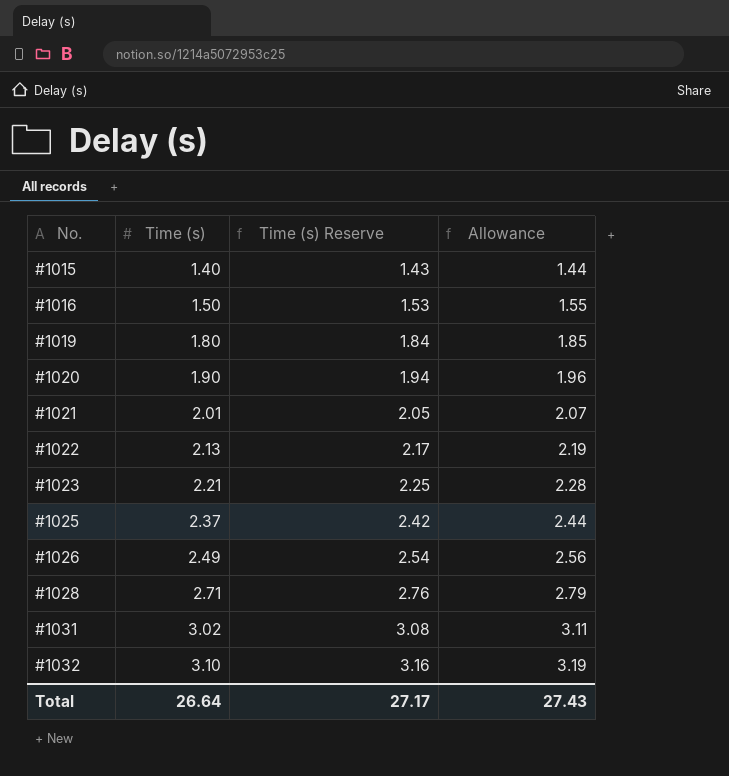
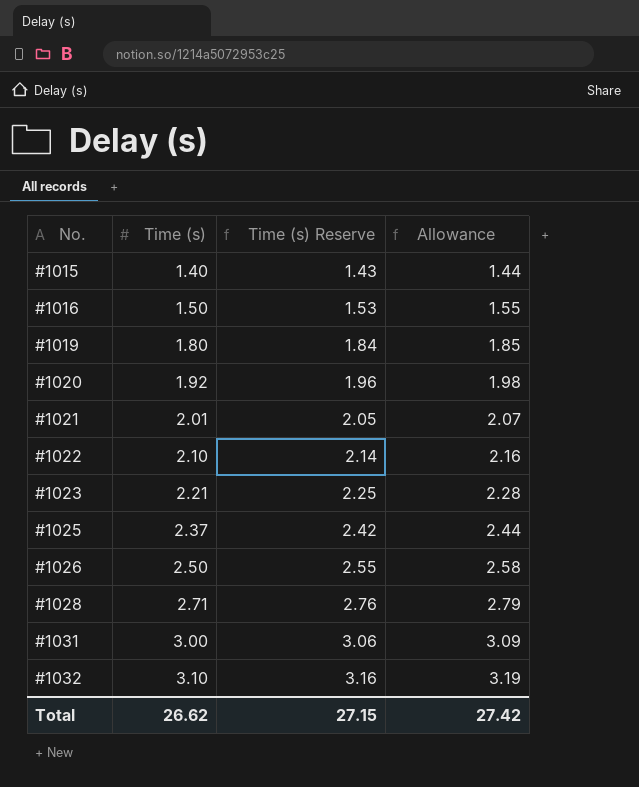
#1020 | Time (s): 1.90 -> 1.92
#1020 | Time (s) Reserve: 1.94 -> 1.96
#1020 | Allowance: 1.96 -> 1.98
#1022 | Time (s): 2.13 -> 2.10
#1022 | Time (s) Reserve: 2.17 -> 2.14
#1022 | Allowance: 2.19 -> 2.16
#1026 | Time (s): 2.49 -> 2.50
#1026 | Time (s) Reserve: 2.54 -> 2.55
#1026 | Allowance: 2.56 -> 2.58
#1031 | Time (s): 3.02 -> 3.00
#1031 | Time (s) Reserve: 3.08 -> 3.06
#1031 | Allowance: 3.11 -> 3.09
Total | Time (s): 26.64 -> 26.62
Total | Time (s) Reserve: 27.17 -> 27.15
Total | Allowance: 27.43 -> 27.42

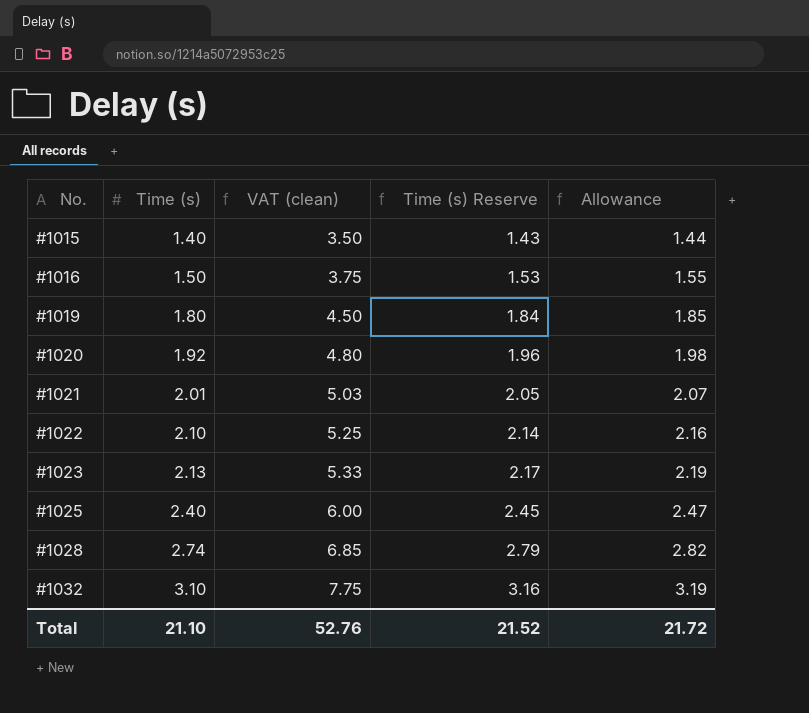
column VAT (clean) | formula: none -> [Time (s)] * 2.5
row #1026: 2.50 | 2.55 | 2.58 -> none
row #1031: 3.00 | 3.06 | 3.09 -> none
#1023 | Time (s): 2.21 -> 2.13
#1023 | Time (s) Reserve: 2.25 -> 2.17
#1023 | Allowance: 2.28 -> 2.19
#1025 | Time (s): 2.37 -> 2.40
#1025 | Time (s) Reserve: 2.42 -> 2.45
#1025 | Allowance: 2.44 -> 2.47
#1028 | Time (s): 2.71 -> 2.74
#1028 | Time (s) Reserve: 2.76 -> 2.79
#1028 | Allowance: 2.79 -> 2.82
Total | Time (s): 26.62 -> 21.10
Total | Time (s) Reserve: 27.15 -> 21.52
Total | Allowance: 27.42 -> 21.72

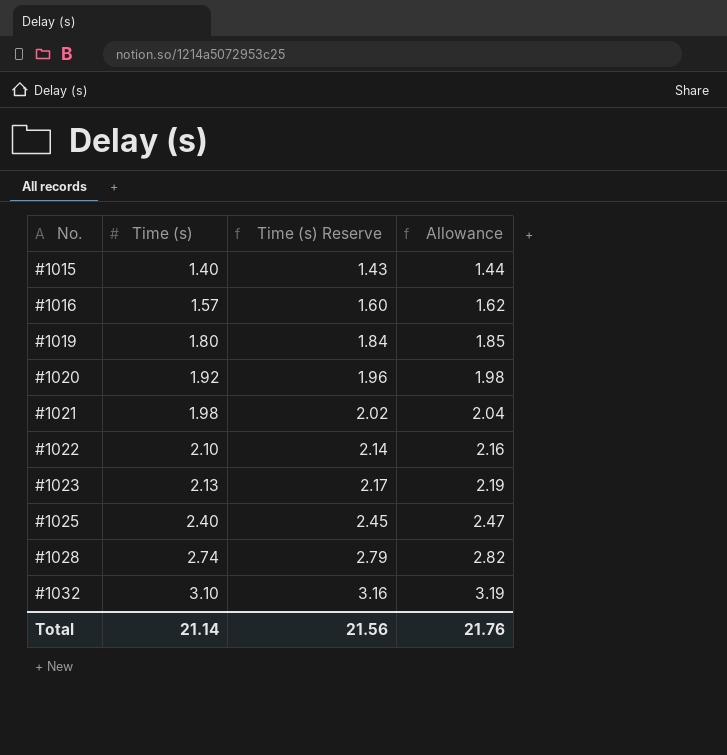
column VAT (clean) | formula: [Time (s)] * 2.5 -> none
#1016 | Time (s): 1.50 -> 1.57
#1016 | Time (s) Reserve: 1.53 -> 1.60
#1016 | Allowance: 1.55 -> 1.62
#1021 | Time (s): 2.01 -> 1.98
#1021 | Time (s) Reserve: 2.05 -> 2.02
#1021 | Allowance: 2.07 -> 2.04
Total | Time (s): 21.10 -> 21.14
Total | Time (s) Reserve: 21.52 -> 21.56
Total | Allowance: 21.72 -> 21.76

